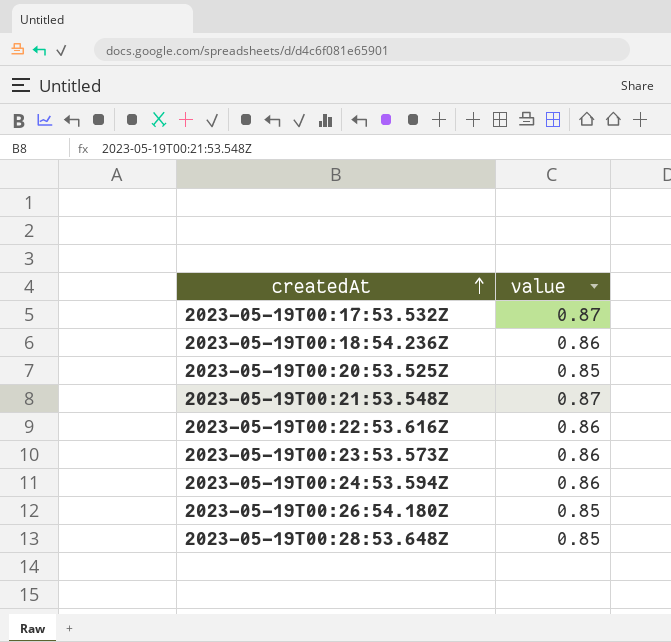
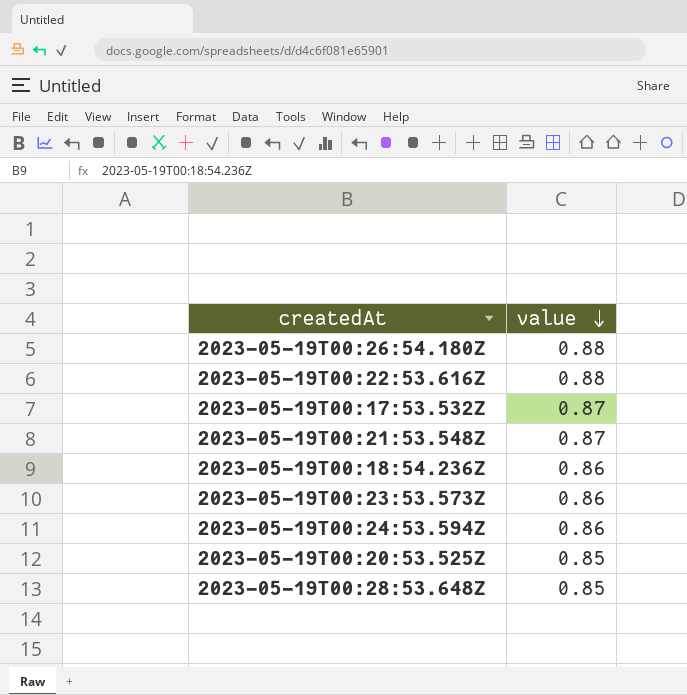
row order: createdAt ascending -> value descending
2023-05-19T00:26:54.180Z | value: 0.85 -> 0.88
2023-05-19T00:22:53.616Z | value: 0.86 -> 0.88

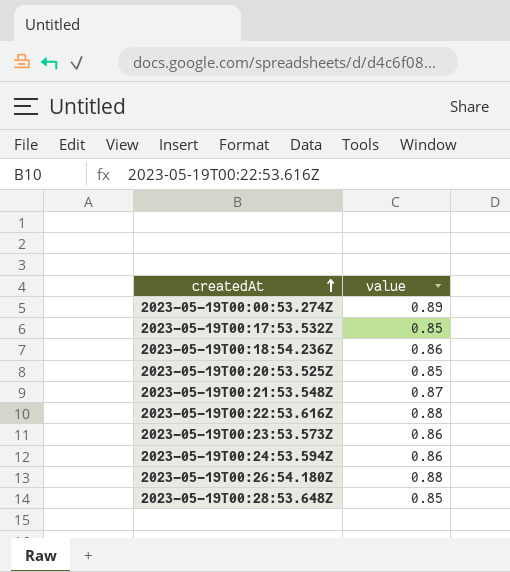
row order: value descending -> createdAt ascending
row 2023-05-19T00:00:53.274Z: none -> 0.89
2023-05-19T00:17:53.532Z | value: 0.87 -> 0.85

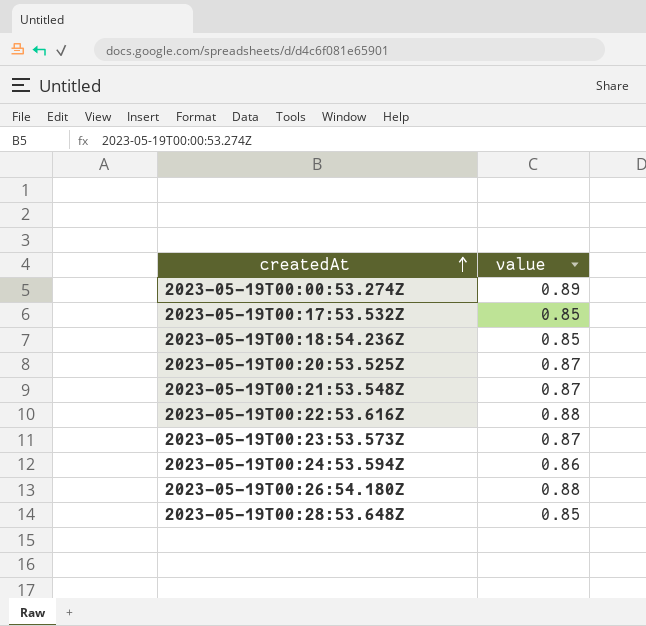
2023-05-19T00:18:54.236Z | value: 0.86 -> 0.85
2023-05-19T00:20:53.525Z | value: 0.85 -> 0.87
2023-05-19T00:23:53.573Z | value: 0.86 -> 0.87

